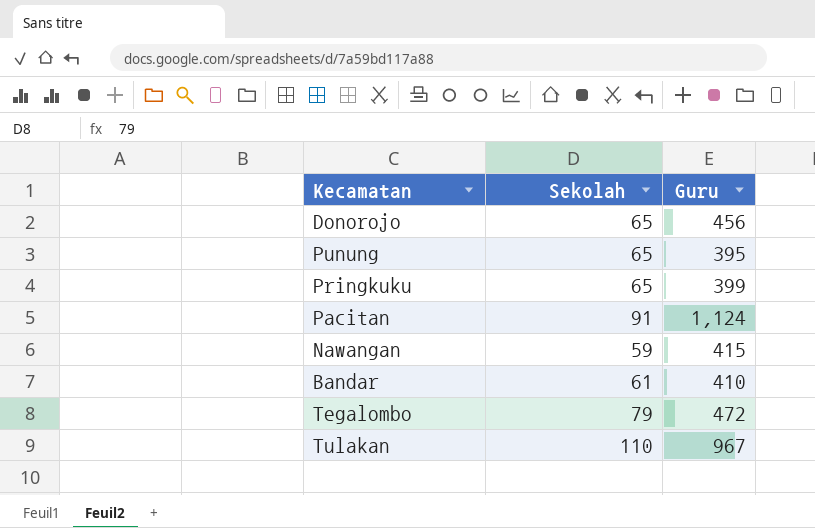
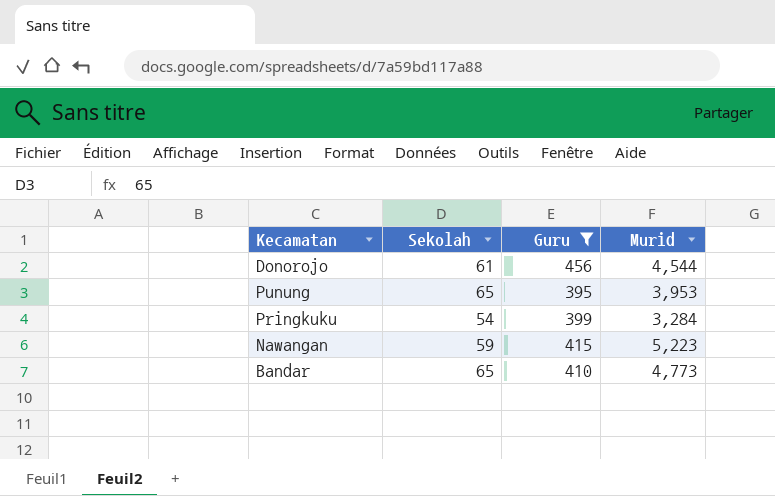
filter: none -> Guru <= 456
column Murid | position: none -> 4
Donorojo | Sekolah: 65 -> 61
Pringkuku | Sekolah: 65 -> 54
Bandar | Sekolah: 61 -> 65

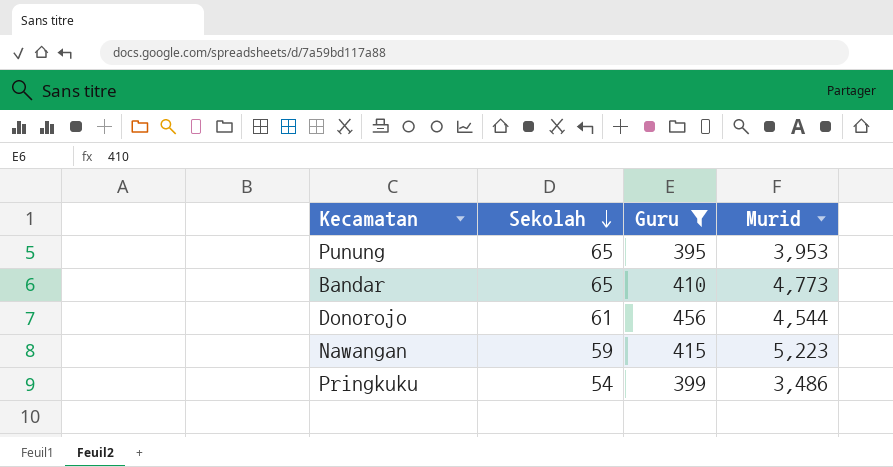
row order: none -> Sekolah descending
Pringkuku | Murid: 3,284 -> 3,486

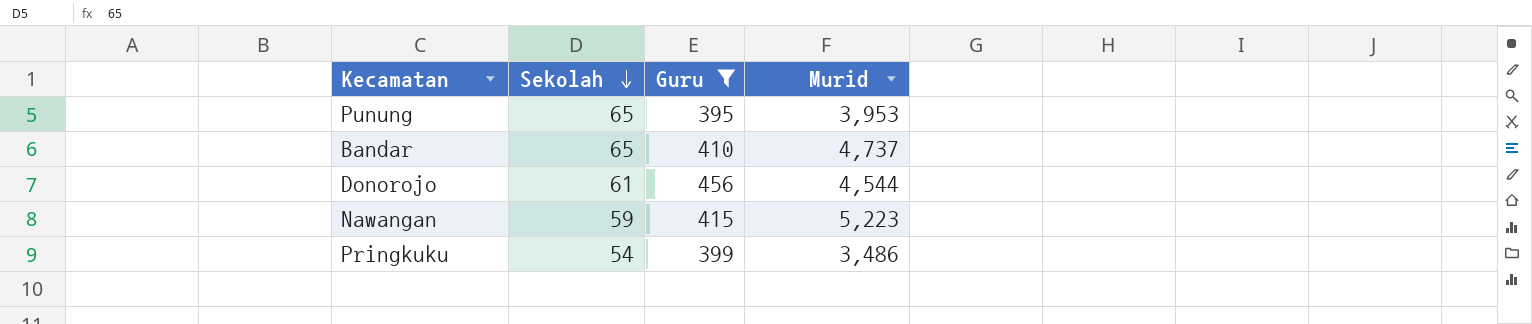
Bandar | Murid: 4,773 -> 4,737

